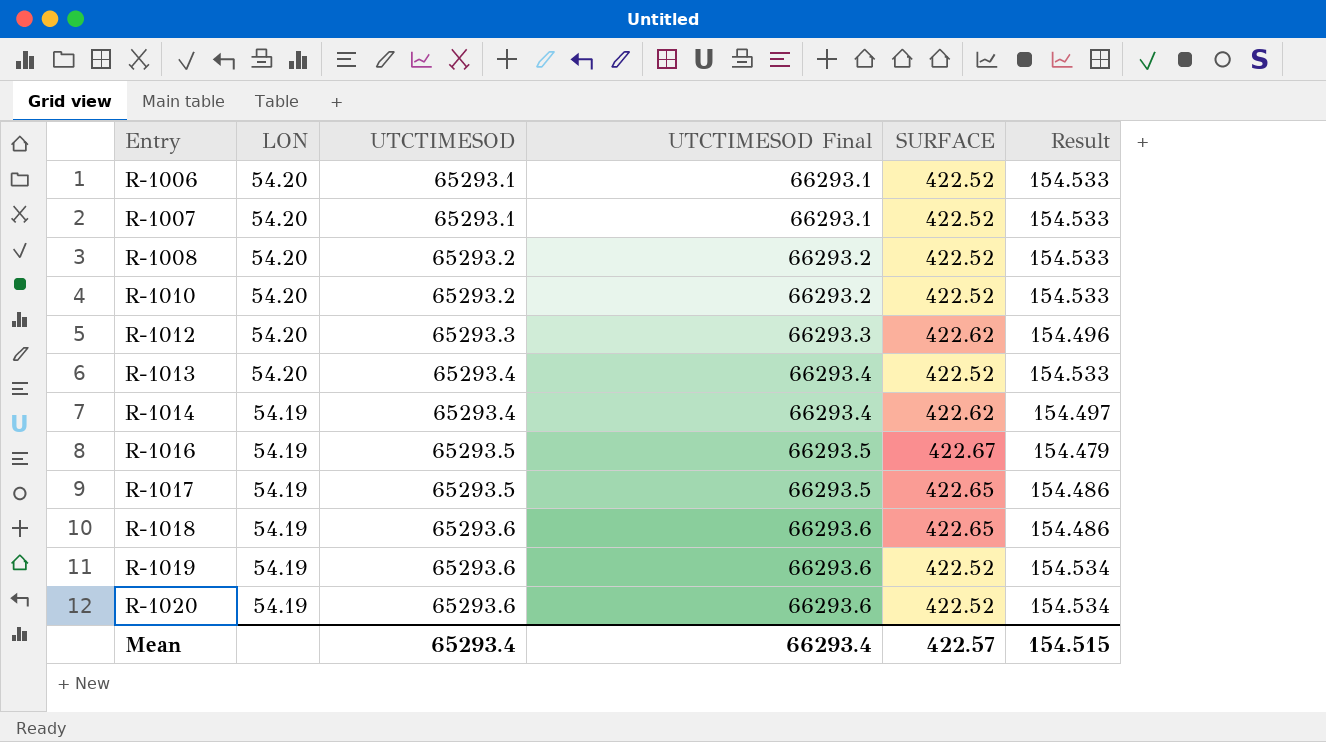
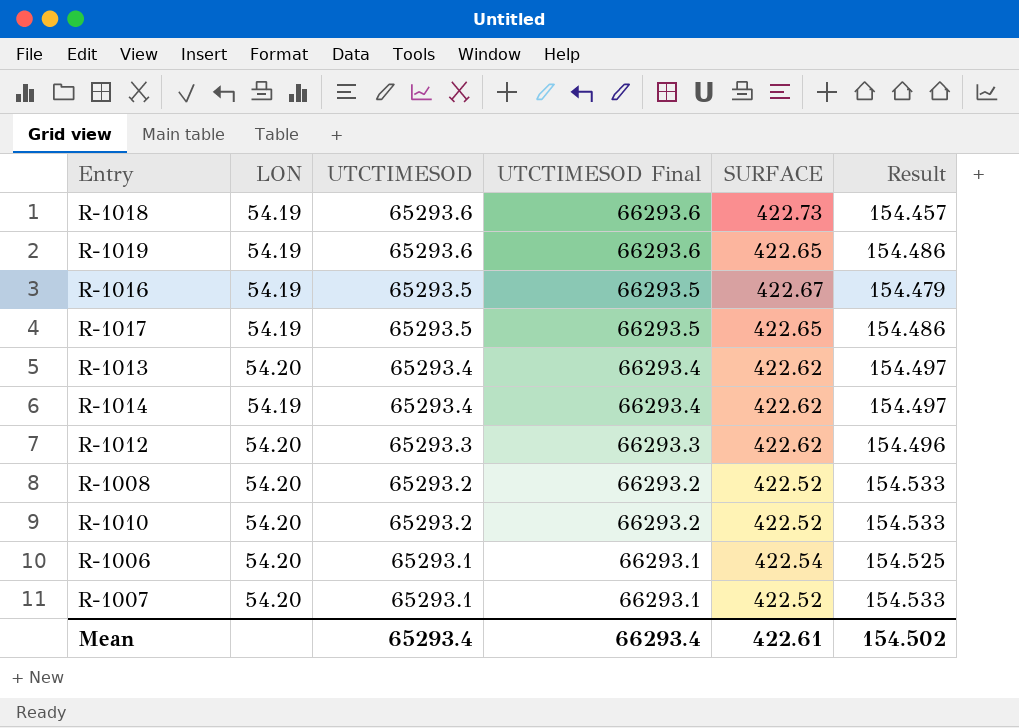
row order: Entry ascending -> UTCTIMESOD descending
row R-1020: 54.19 | 65293.6 | 66293.6 | 422.52 | 154.534 -> none
R-1018 | SURFACE: 422.65 -> 422.73
R-1018 | Result: 154.486 -> 154.457
R-1019 | SURFACE: 422.52 -> 422.65
R-1019 | Result: 154.534 -> 154.486
R-1013 | SURFACE: 422.52 -> 422.62
R-1013 | Result: 154.533 -> 154.497
R-1006 | SURFACE: 422.52 -> 422.54
R-1006 | Result: 154.533 -> 154.525
Mean | SURFACE: 422.57 -> 422.61
Mean | Result: 154.515 -> 154.502

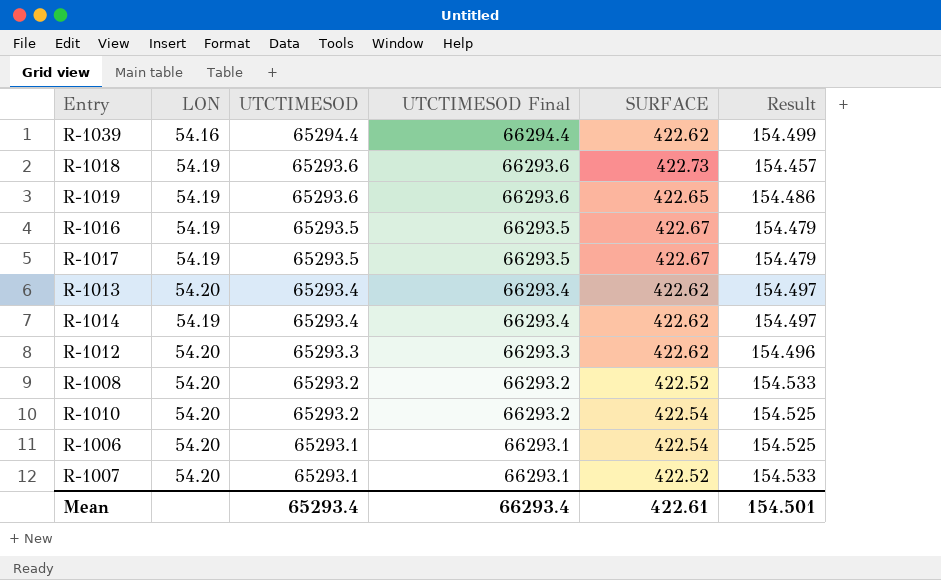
row R-1039: none -> 54.16 | 65294.4 | 66294.4 | 422.62 | 154.499
R-1017 | SURFACE: 422.65 -> 422.67
R-1017 | Result: 154.486 -> 154.479
R-1010 | SURFACE: 422.52 -> 422.54
R-1010 | Result: 154.533 -> 154.525
Mean | Result: 154.502 -> 154.501

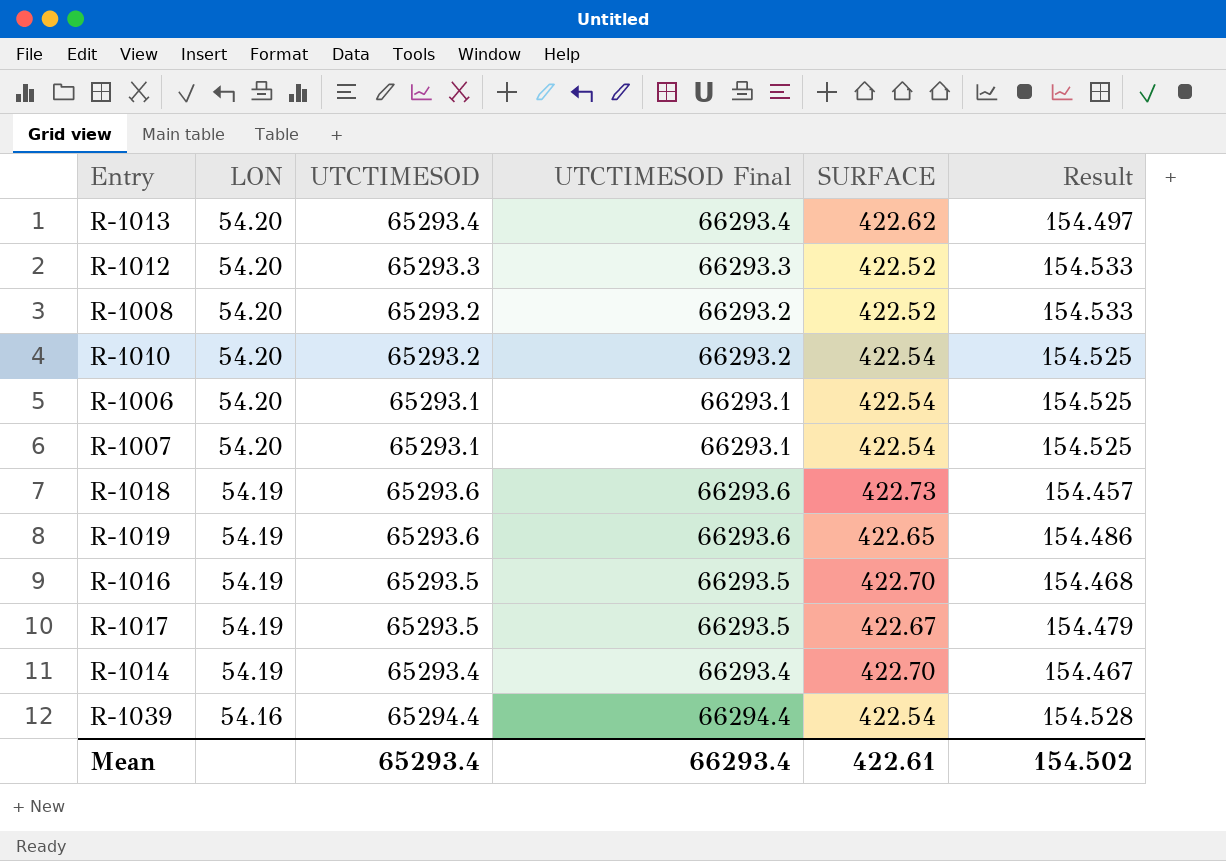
row order: UTCTIMESOD descending -> LON descending
R-1012 | SURFACE: 422.62 -> 422.52
R-1012 | Result: 154.496 -> 154.533
R-1007 | SURFACE: 422.52 -> 422.54
R-1007 | Result: 154.533 -> 154.525
R-1016 | SURFACE: 422.67 -> 422.70
R-1016 | Result: 154.479 -> 154.468
R-1014 | SURFACE: 422.62 -> 422.70
R-1014 | Result: 154.497 -> 154.467
R-1039 | SURFACE: 422.62 -> 422.54
R-1039 | Result: 154.499 -> 154.528
Mean | Result: 154.501 -> 154.502

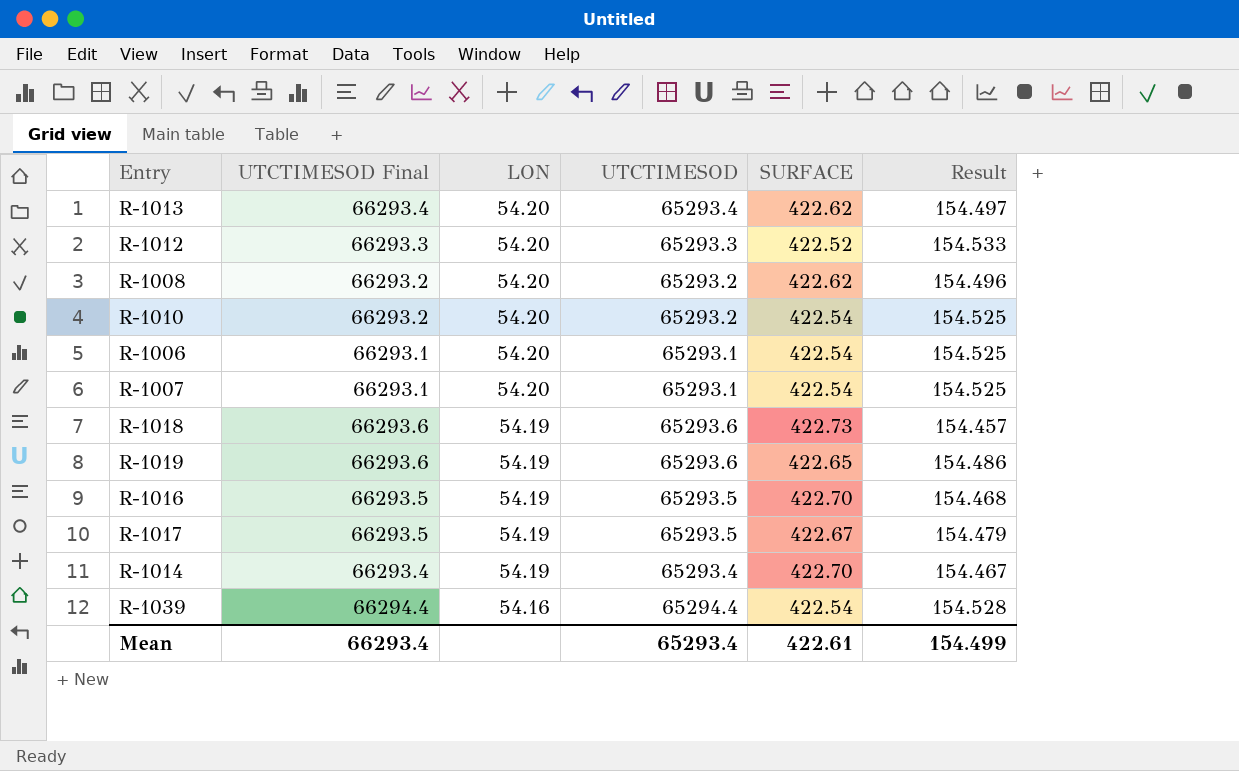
column UTCTIMESOD Final | position: 4 -> 2
R-1008 | SURFACE: 422.52 -> 422.62
R-1008 | Result: 154.533 -> 154.496
Mean | Result: 154.502 -> 154.499

